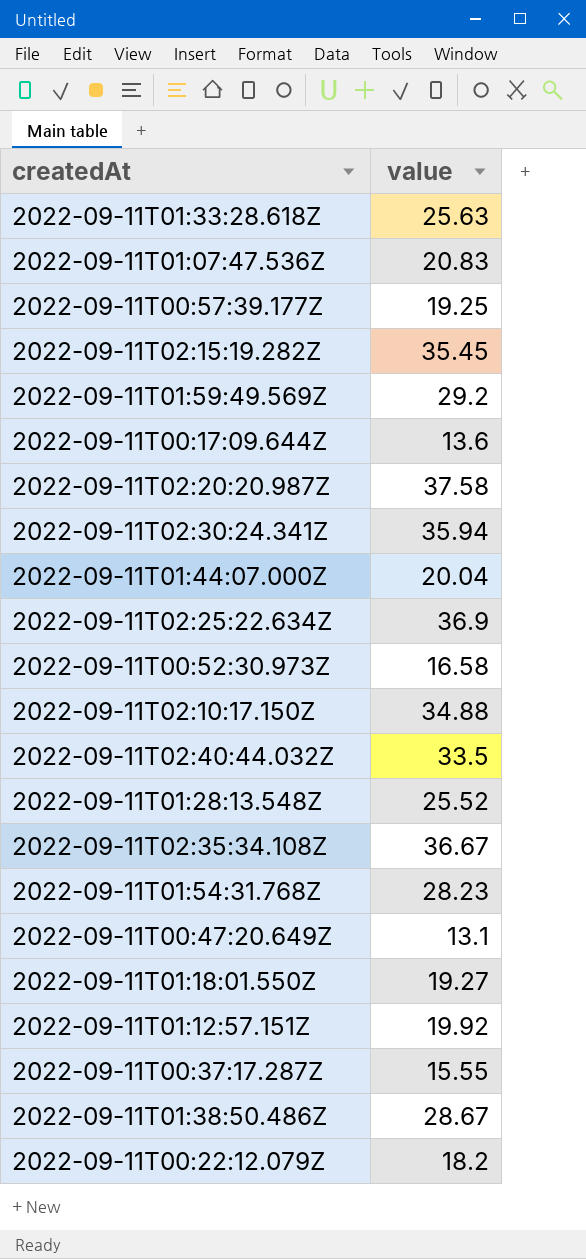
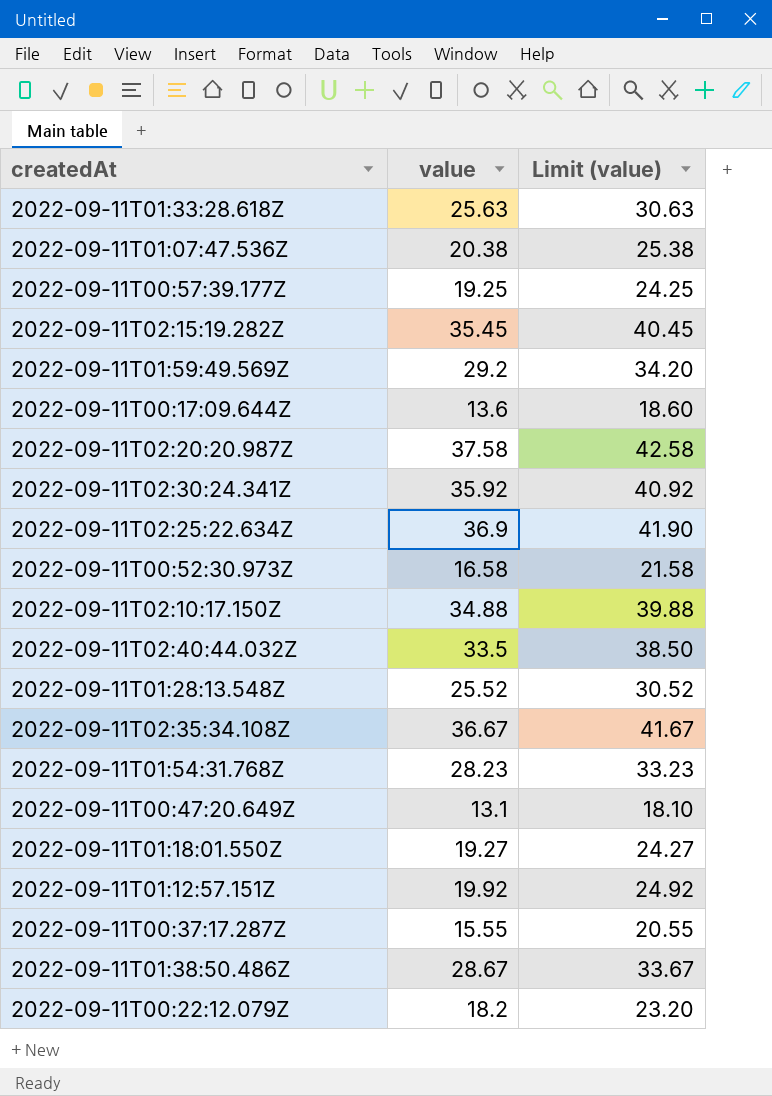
column Limit (value) | formula: none -> [value] + 5
row 2022-09-11T01:44:07.000Z: 20.04 -> none
2022-09-11T01:07:47.536Z | value: 20.83 -> 20.38
2022-09-11T02:30:24.341Z | value: 35.94 -> 35.92

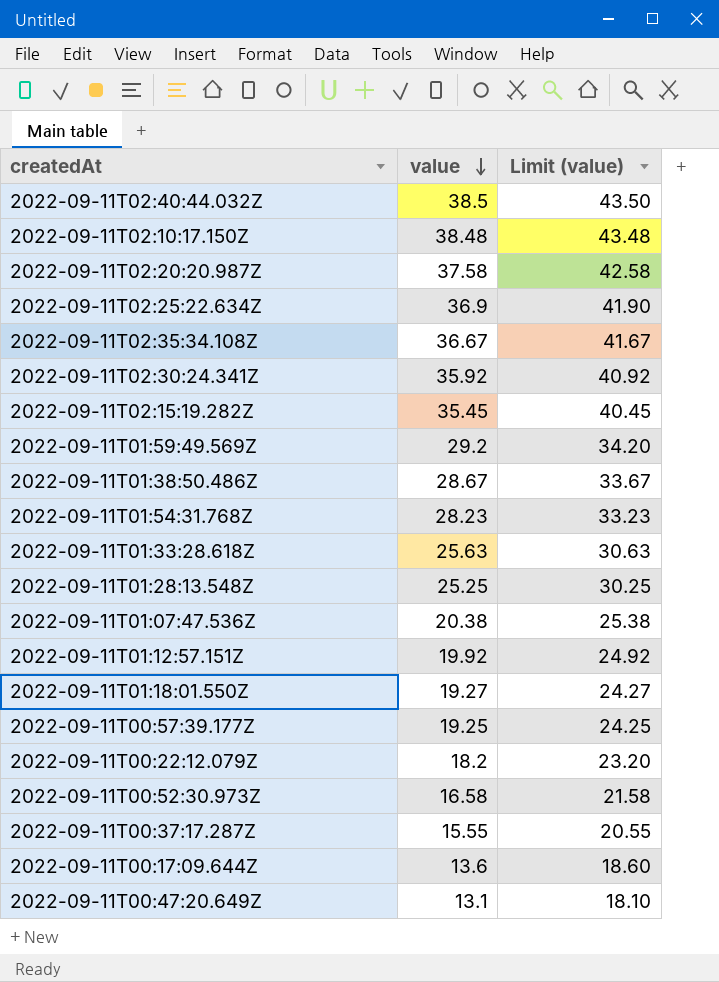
row order: none -> value descending
2022-09-11T02:40:44.032Z | value: 33.5 -> 38.5
2022-09-11T02:40:44.032Z | Limit (value): 38.50 -> 43.50
2022-09-11T02:10:17.150Z | value: 34.88 -> 38.48
2022-09-11T02:10:17.150Z | Limit (value): 39.88 -> 43.48
2022-09-11T01:28:13.548Z | value: 25.52 -> 25.25
2022-09-11T01:28:13.548Z | Limit (value): 30.52 -> 30.25

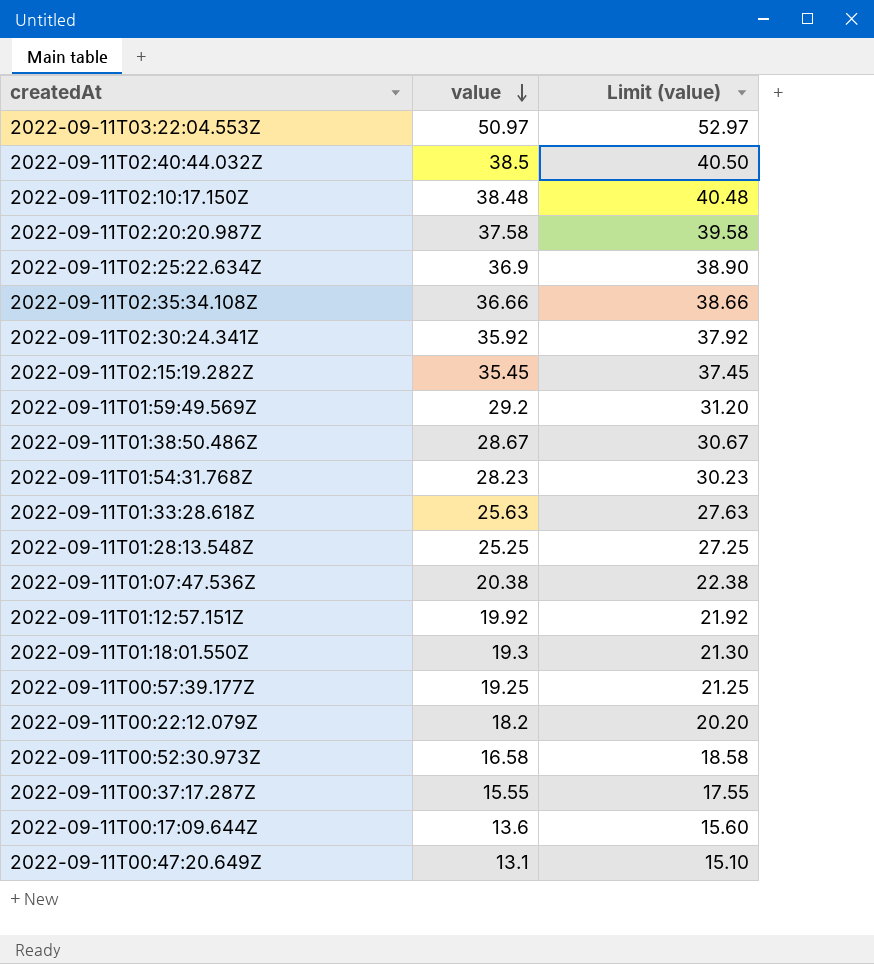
column Limit (value) | formula: [value] + 5 -> [value] + 2
row 2022-09-11T03:22:04.553Z: none -> 50.97 | 52.97
2022-09-11T02:35:34.108Z | value: 36.67 -> 36.66
2022-09-11T01:18:01.550Z | value: 19.27 -> 19.3

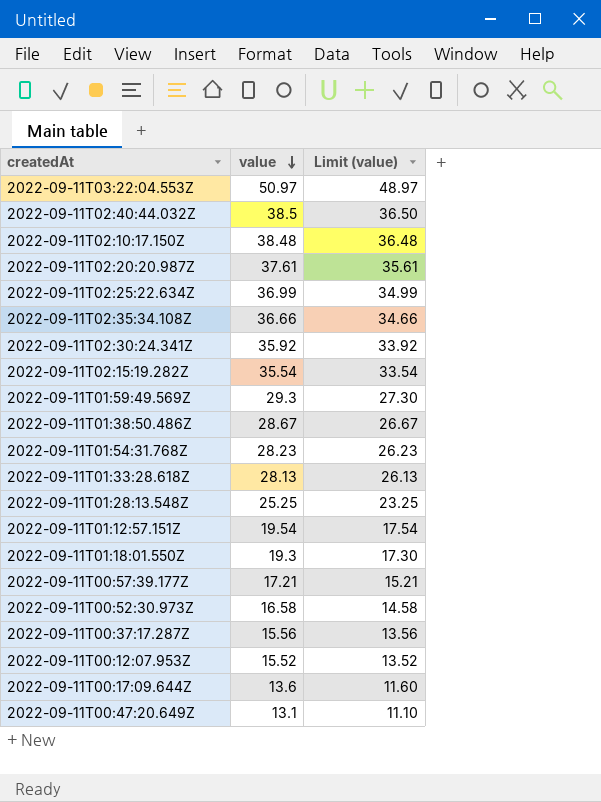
column Limit (value) | formula: [value] + 2 -> [value] - 2
row 2022-09-11T01:07:47.536Z: 20.38 | 22.38 -> none
row 2022-09-11T00:22:12.079Z: 18.2 | 20.20 -> none
2022-09-11T02:20:20.987Z | value: 37.58 -> 37.61
2022-09-11T02:25:22.634Z | value: 36.9 -> 36.99
2022-09-11T02:15:19.282Z | value: 35.45 -> 35.54
2022-09-11T01:59:49.569Z | value: 29.2 -> 29.3
2022-09-11T01:33:28.618Z | value: 25.63 -> 28.13
2022-09-11T01:12:57.151Z | value: 19.92 -> 19.54
2022-09-11T00:57:39.177Z | value: 19.25 -> 17.21
2022-09-11T00:37:17.287Z | value: 15.55 -> 15.56
row 2022-09-11T00:12:07.953Z: none -> 15.52 | 13.52

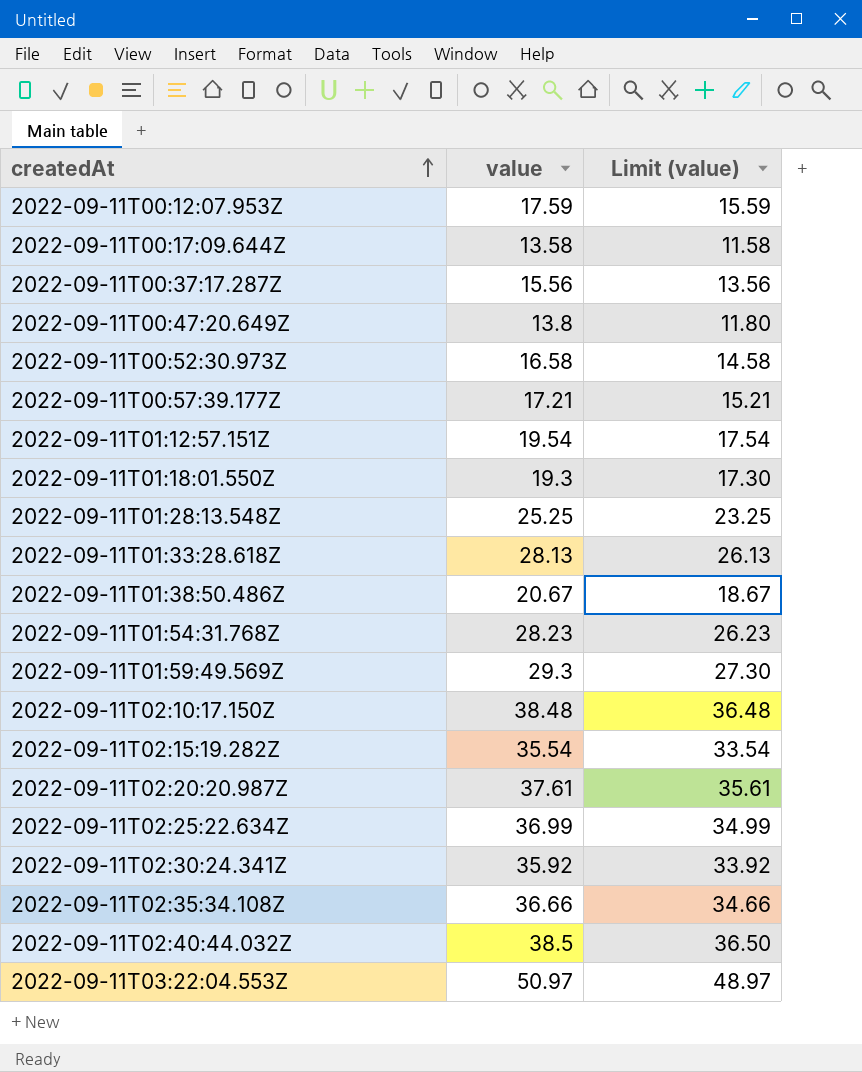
row order: value descending -> createdAt ascending
2022-09-11T00:12:07.953Z | value: 15.52 -> 17.59
2022-09-11T00:12:07.953Z | Limit (value): 13.52 -> 15.59
2022-09-11T00:17:09.644Z | value: 13.6 -> 13.58
2022-09-11T00:17:09.644Z | Limit (value): 11.60 -> 11.58
2022-09-11T00:47:20.649Z | value: 13.1 -> 13.8
2022-09-11T00:47:20.649Z | Limit (value): 11.10 -> 11.80
2022-09-11T01:38:50.486Z | value: 28.67 -> 20.67
2022-09-11T01:38:50.486Z | Limit (value): 26.67 -> 18.67

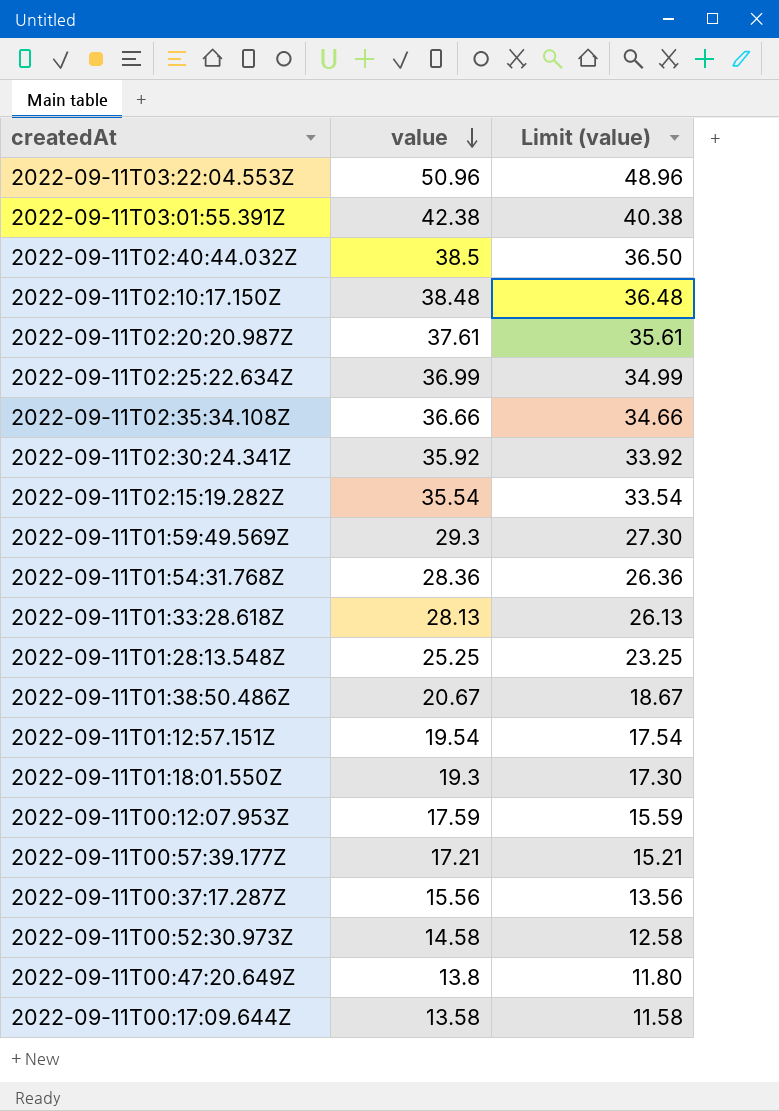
row order: createdAt ascending -> value descending
2022-09-11T03:22:04.553Z | value: 50.97 -> 50.96
2022-09-11T03:22:04.553Z | Limit (value): 48.97 -> 48.96
row 2022-09-11T03:01:55.391Z: none -> 42.38 | 40.38
2022-09-11T01:54:31.768Z | value: 28.23 -> 28.36
2022-09-11T01:54:31.768Z | Limit (value): 26.23 -> 26.36
2022-09-11T00:52:30.973Z | value: 16.58 -> 14.58
2022-09-11T00:52:30.973Z | Limit (value): 14.58 -> 12.58

